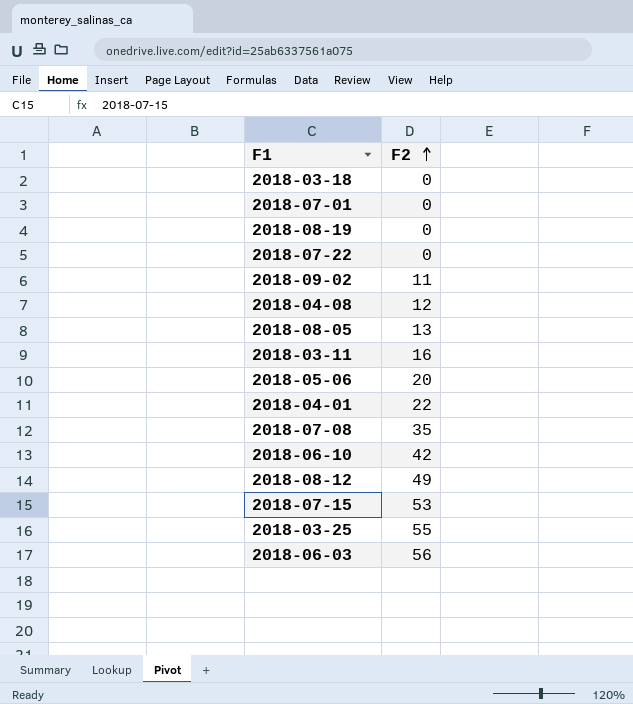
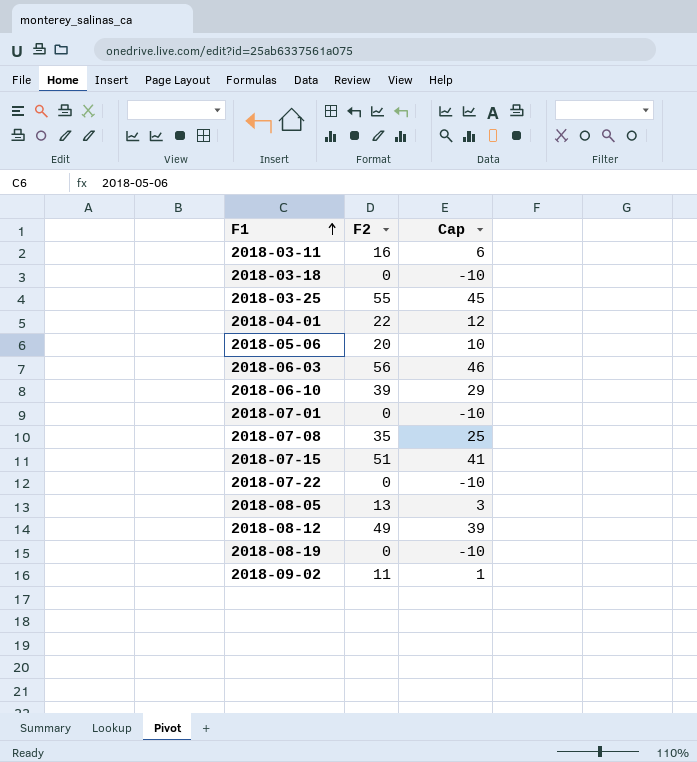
row order: F2 ascending -> F1 ascending
column Cap | formula: none -> [F2] - 10
row 2018-04-08: 12 -> none
2018-06-10 | F2: 42 -> 39
2018-07-15 | F2: 53 -> 51

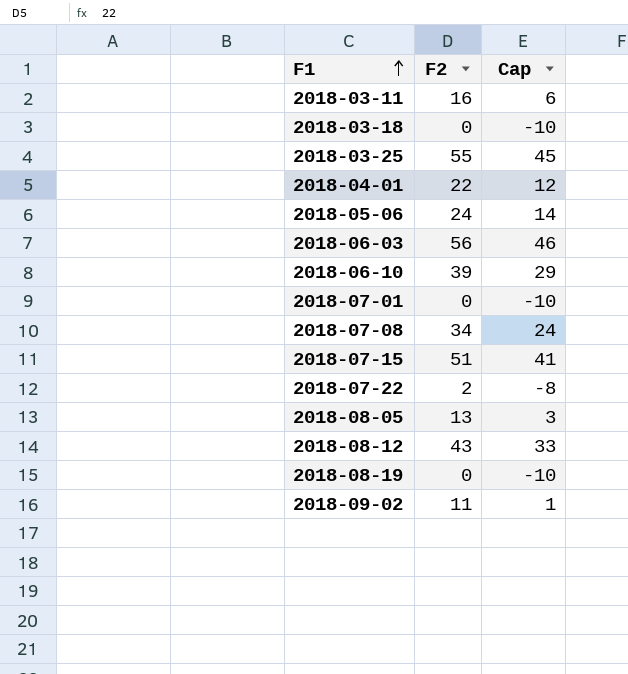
2018-05-06 | F2: 20 -> 24
2018-05-06 | Cap: 10 -> 14
2018-07-08 | F2: 35 -> 34
2018-07-08 | Cap: 25 -> 24
2018-07-22 | F2: 0 -> 2
2018-07-22 | Cap: -10 -> -8
2018-08-12 | F2: 49 -> 43
2018-08-12 | Cap: 39 -> 33

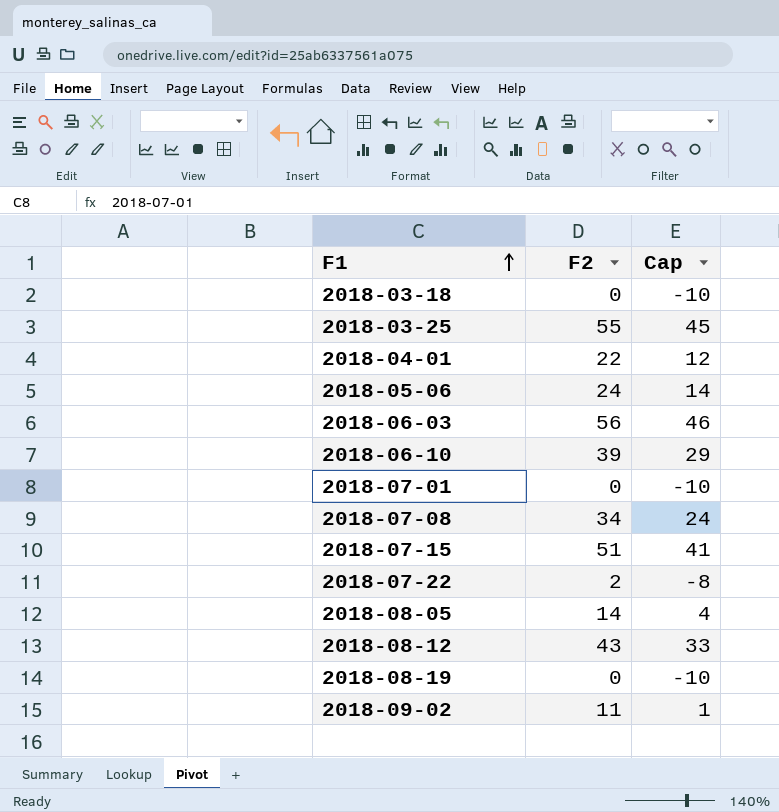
row 2018-03-11: 16 | 6 -> none
2018-08-05 | F2: 13 -> 14
2018-08-05 | Cap: 3 -> 4

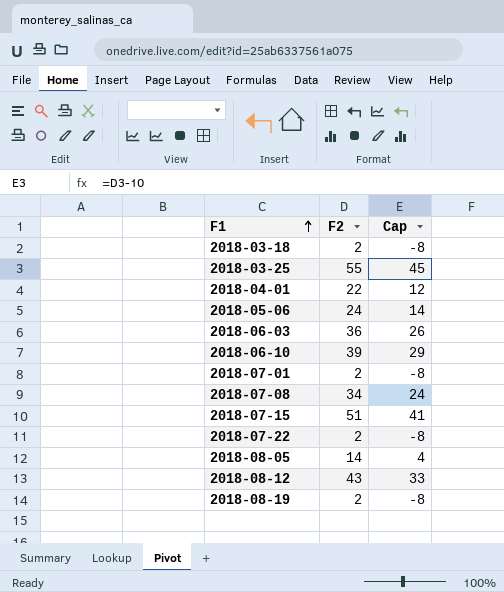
row 2018-09-02: 11 | 1 -> none
2018-03-18 | F2: 0 -> 2
2018-03-18 | Cap: -10 -> -8
2018-06-03 | F2: 56 -> 36
2018-06-03 | Cap: 46 -> 26
2018-07-01 | F2: 0 -> 2
2018-07-01 | Cap: -10 -> -8
2018-08-19 | F2: 0 -> 2
2018-08-19 | Cap: -10 -> -8

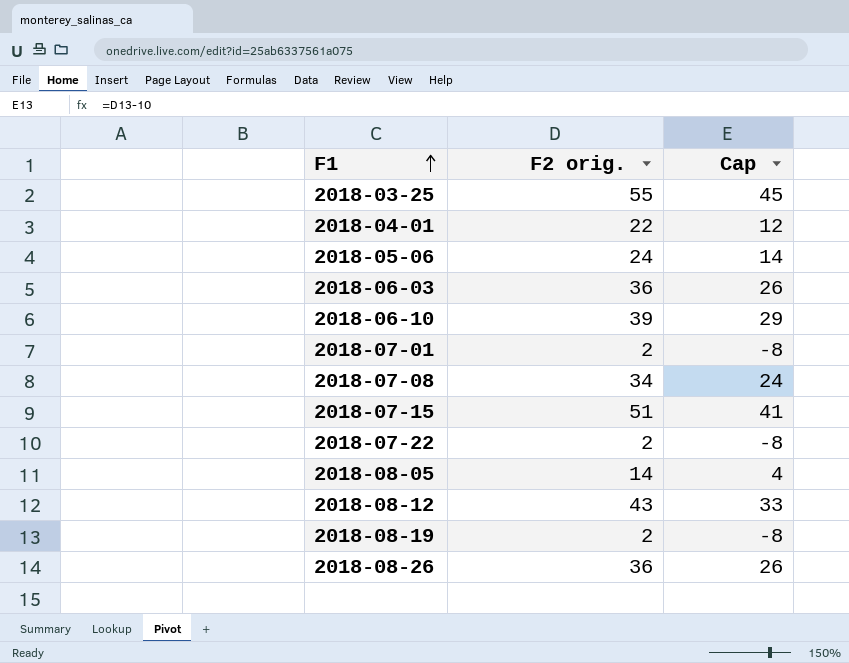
column name: F2 -> F2 orig.
row 2018-03-18: 2 | -8 -> none
row 2018-08-26: none -> 36 | 26

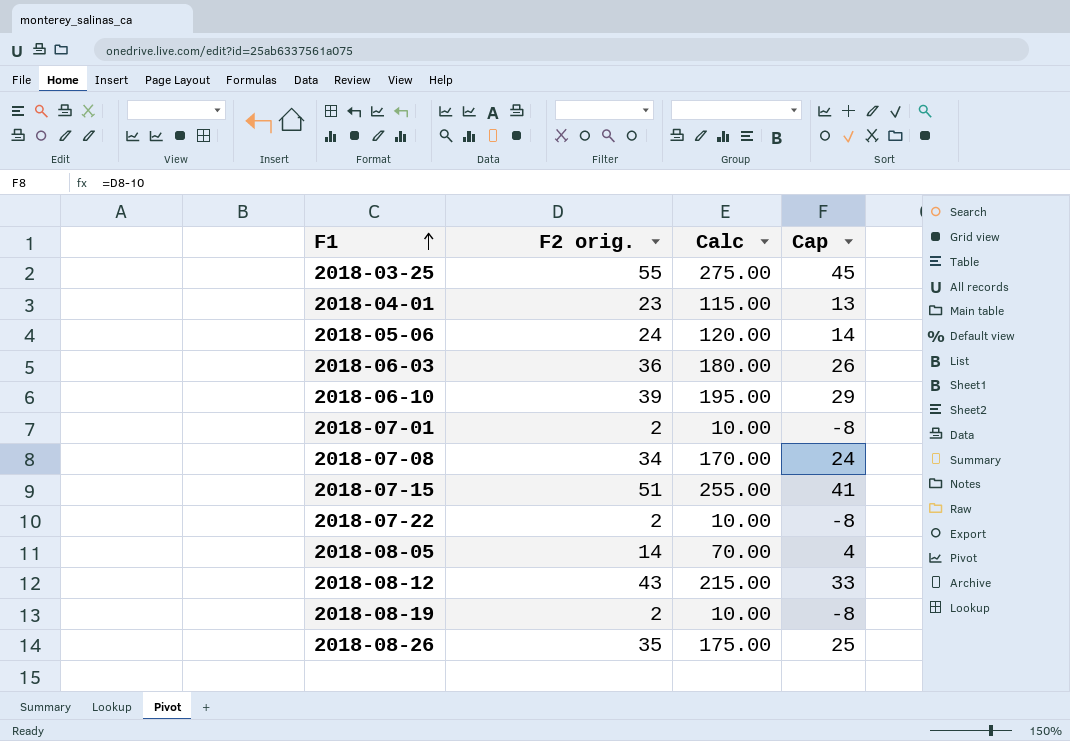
column Calc | formula: none -> [F2 orig.] * 5
2018-04-01 | F2 orig.: 22 -> 23
2018-04-01 | Cap: 12 -> 13
2018-08-26 | F2 orig.: 36 -> 35
2018-08-26 | Cap: 26 -> 25

